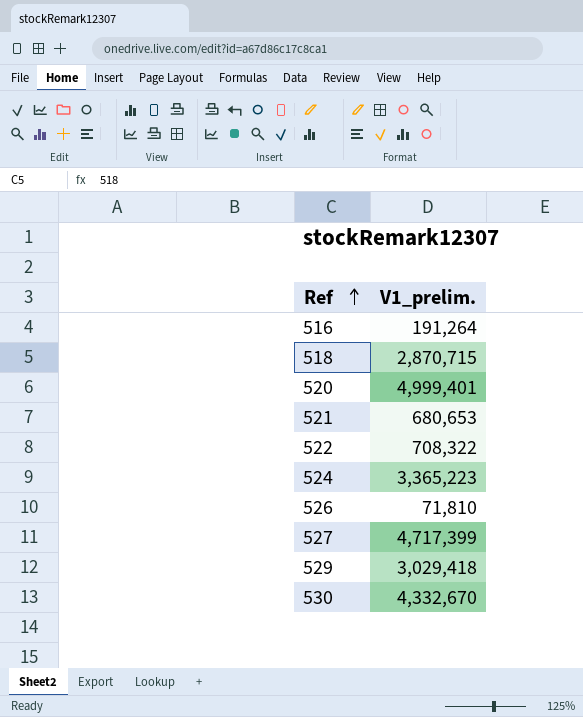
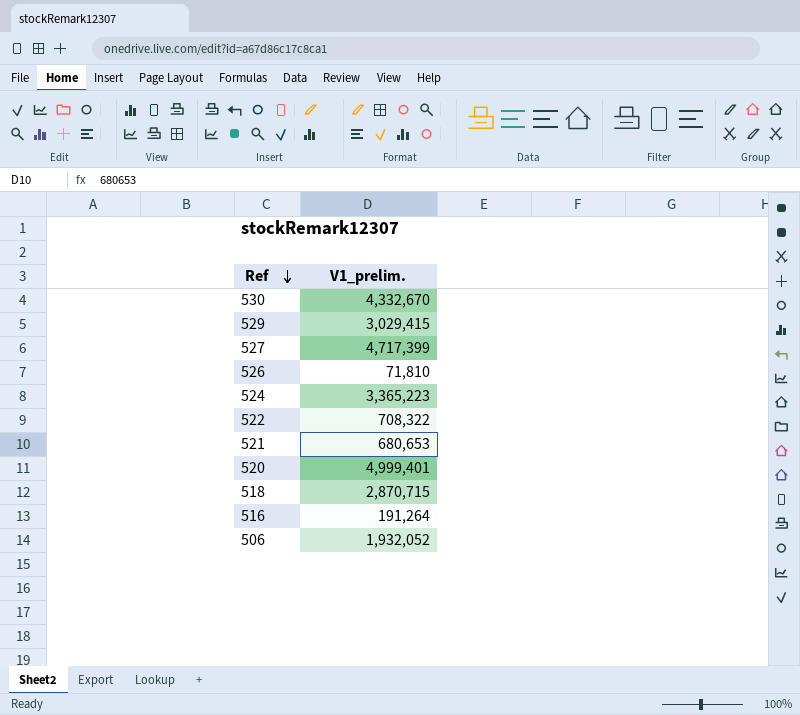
row order: Ref ascending -> Ref descending
529 | V1_prelim.: 3,029,418 -> 3,029,415
row 506: none -> 1,932,052

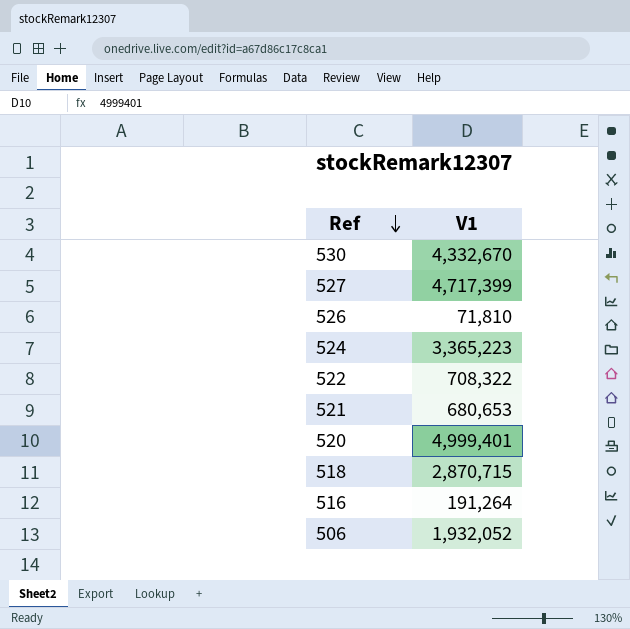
column name: V1_prelim. -> V1
row 529: 3,029,415 -> none

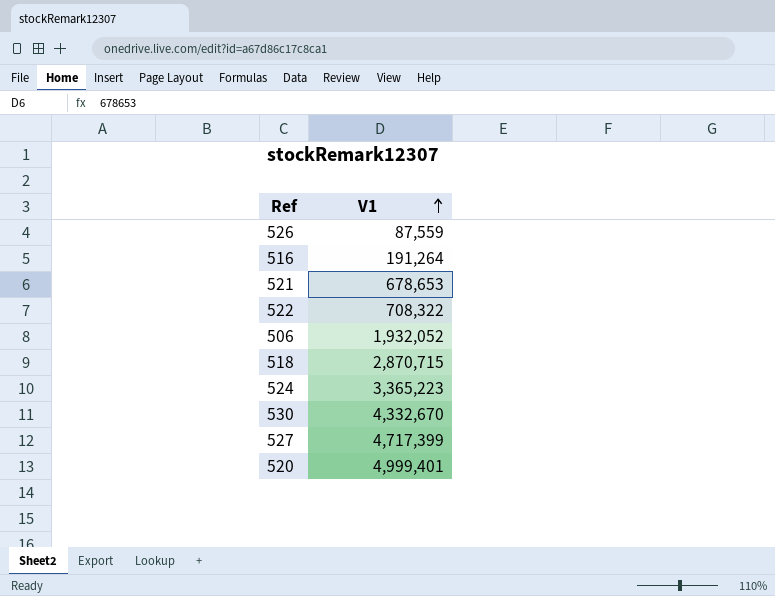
row order: Ref descending -> V1 ascending
526 | V1: 71,810 -> 87,559
521 | V1: 680,653 -> 678,653

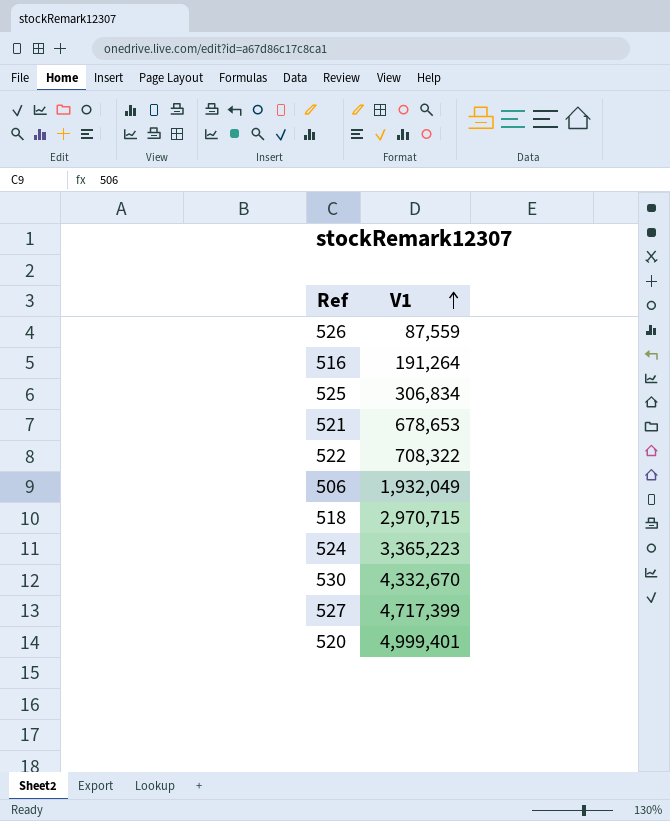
row 525: none -> 306,834
506 | V1: 1,932,052 -> 1,932,049
518 | V1: 2,870,715 -> 2,970,715

